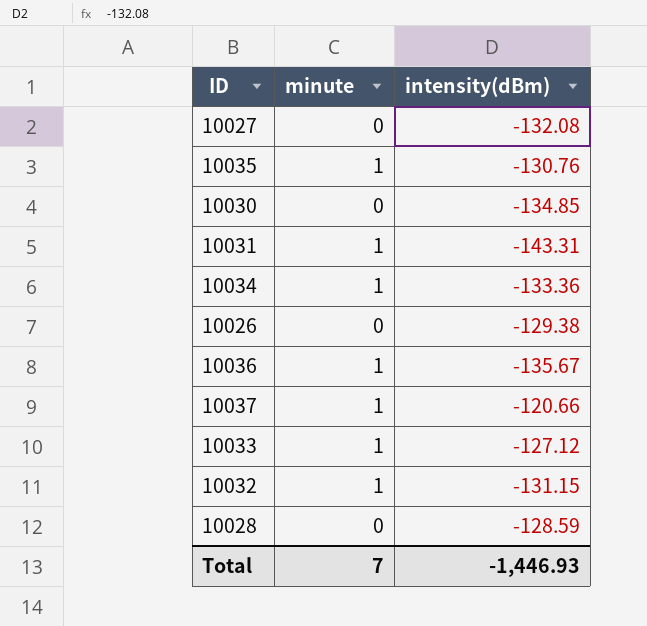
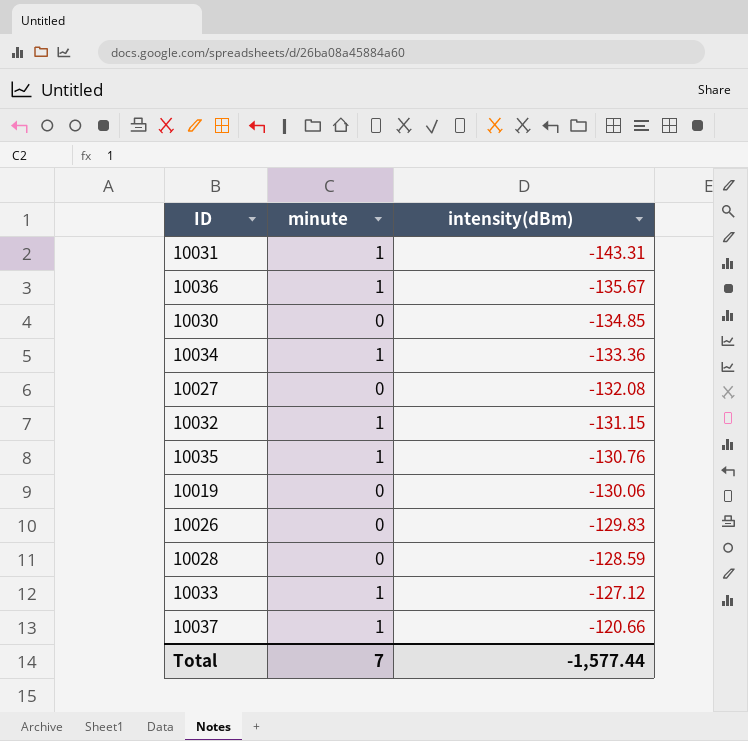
row order: none -> intensity(dBm) ascending
row 10019: none -> 0 | -130.06
10026 | intensity(dBm): -129.38 -> -129.83
Total | intensity(dBm): -1,446.93 -> -1,577.44

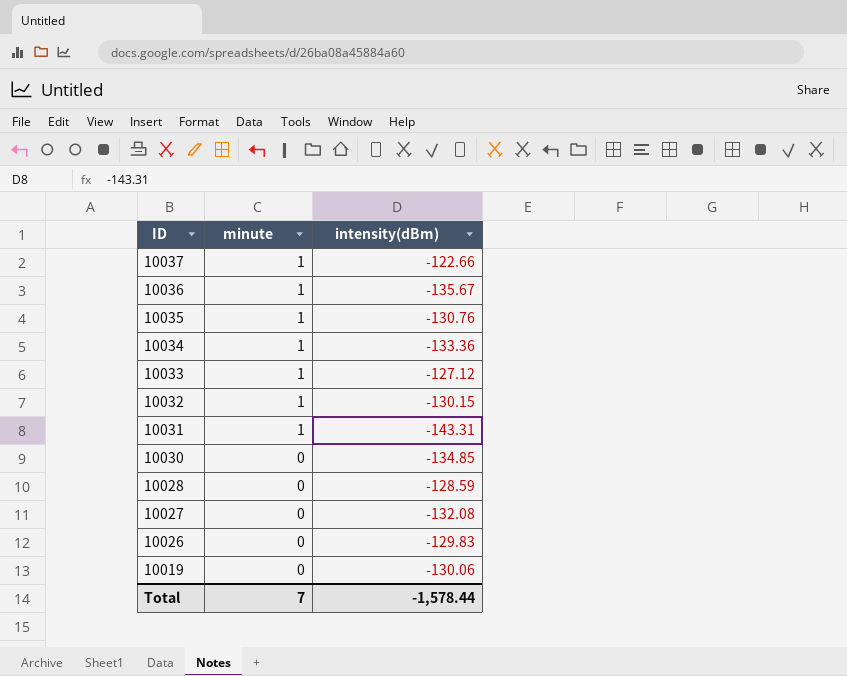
row order: intensity(dBm) ascending -> ID descending
10037 | intensity(dBm): -120.66 -> -122.66
10032 | intensity(dBm): -131.15 -> -130.15
Total | intensity(dBm): -1,577.44 -> -1,578.44

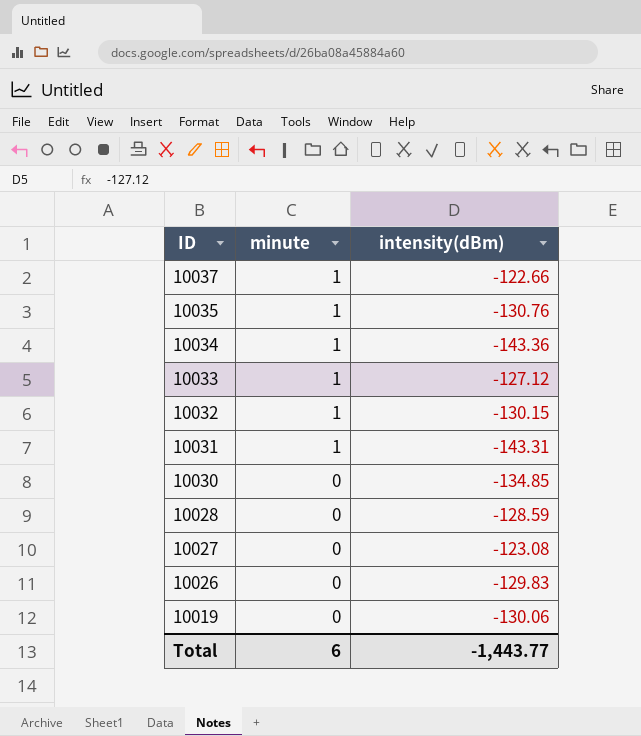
row 10036: 1 | -135.67 -> none
10034 | intensity(dBm): -133.36 -> -143.36
10027 | intensity(dBm): -132.08 -> -123.08
Total | minute: 7 -> 6
Total | intensity(dBm): -1,578.44 -> -1,443.77

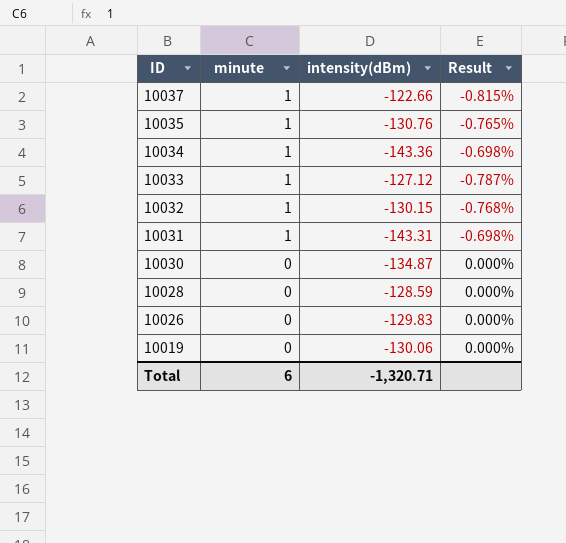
column Result | formula: none -> [minute] / [intensity(dBm)]
row 10027: 0 | -123.08 -> none
10030 | intensity(dBm): -134.85 -> -134.87
Total | intensity(dBm): -1,443.77 -> -1,320.71

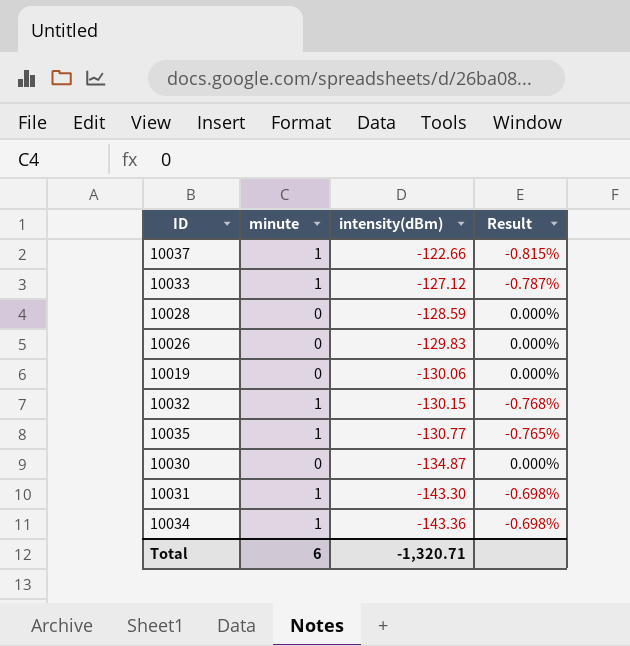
row order: ID descending -> intensity(dBm) descending
10035 | intensity(dBm): -130.76 -> -130.77
10031 | intensity(dBm): -143.31 -> -143.30

